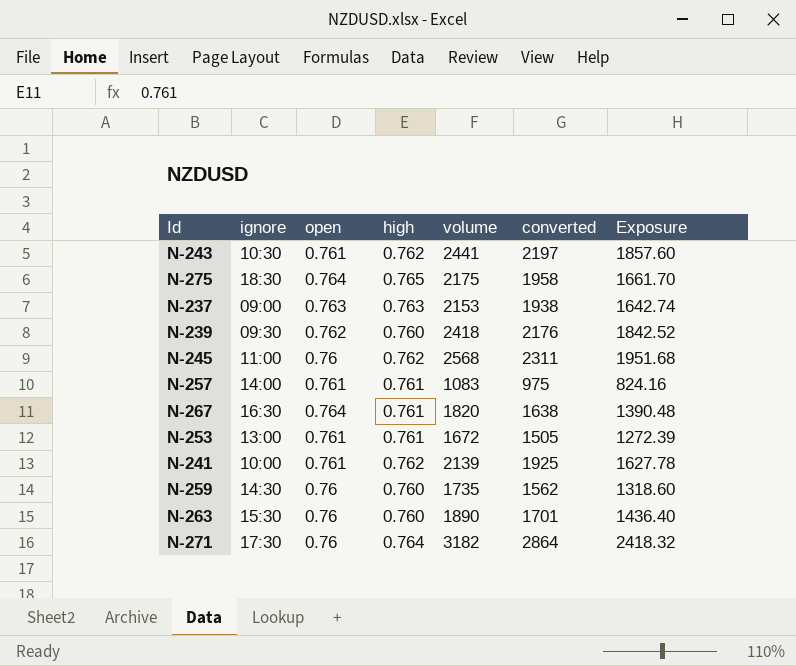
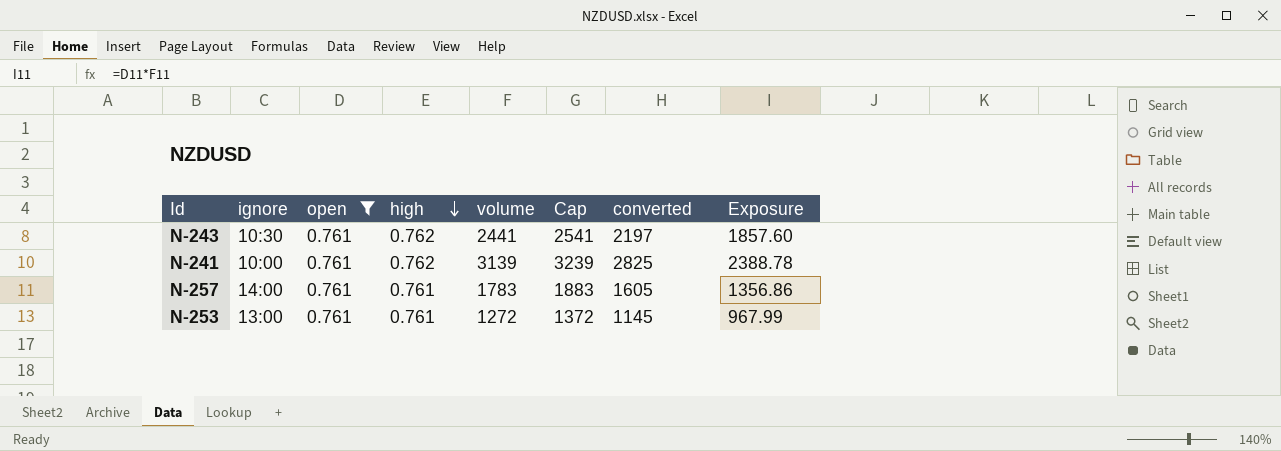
filter: none -> open = 0.761
row order: none -> high descending
column Cap | formula: none -> [volume] + 100
N-241 | volume: 2139 -> 3139
N-241 | converted: 1925 -> 2825
N-241 | Exposure: 1627.78 -> 2388.78
N-257 | volume: 1083 -> 1783
N-257 | converted: 975 -> 1605
N-257 | Exposure: 824.16 -> 1356.86
N-253 | volume: 1672 -> 1272
N-253 | converted: 1505 -> 1145
N-253 | Exposure: 1272.39 -> 967.99

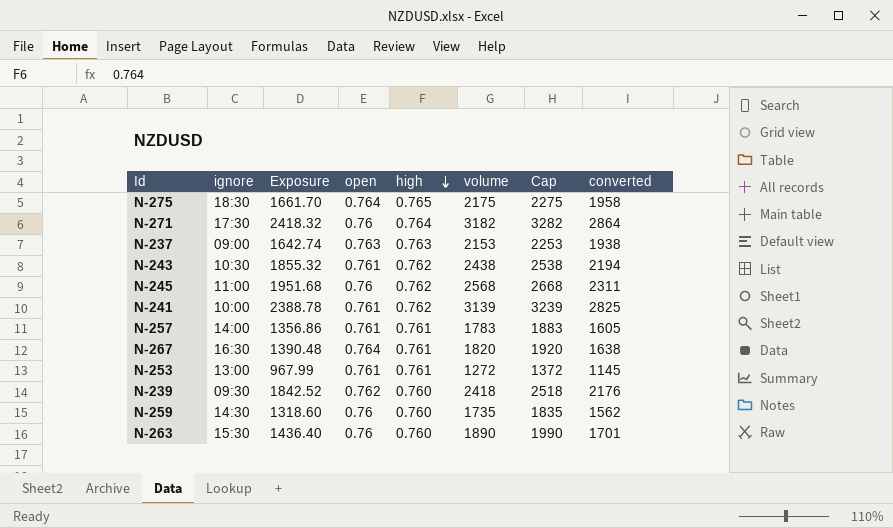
filter: open = 0.761 -> none
column Exposure | position: 8 -> 3
N-243 | Exposure: 1857.60 -> 1855.32
N-243 | volume: 2441 -> 2438
N-243 | Cap: 2541 -> 2538
N-243 | converted: 2197 -> 2194

